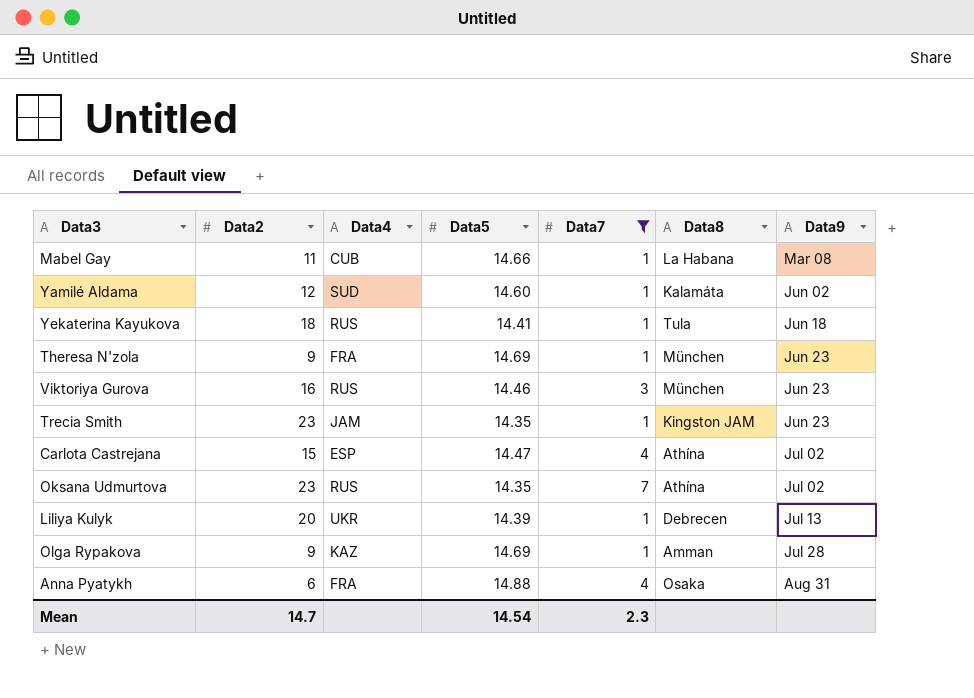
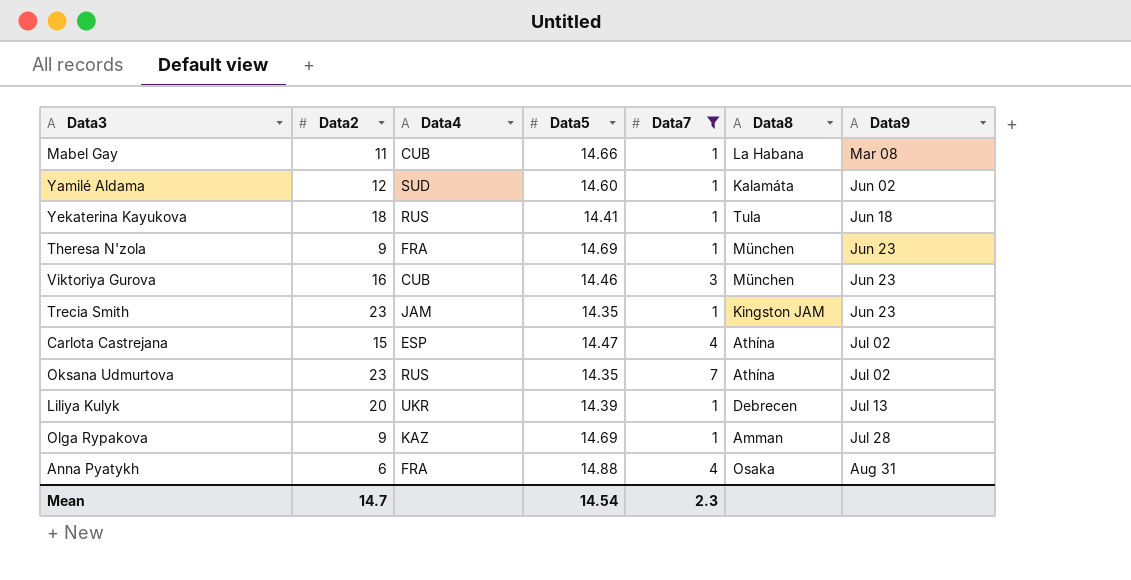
Viktoriya Gurova | Data4: RUS -> CUB

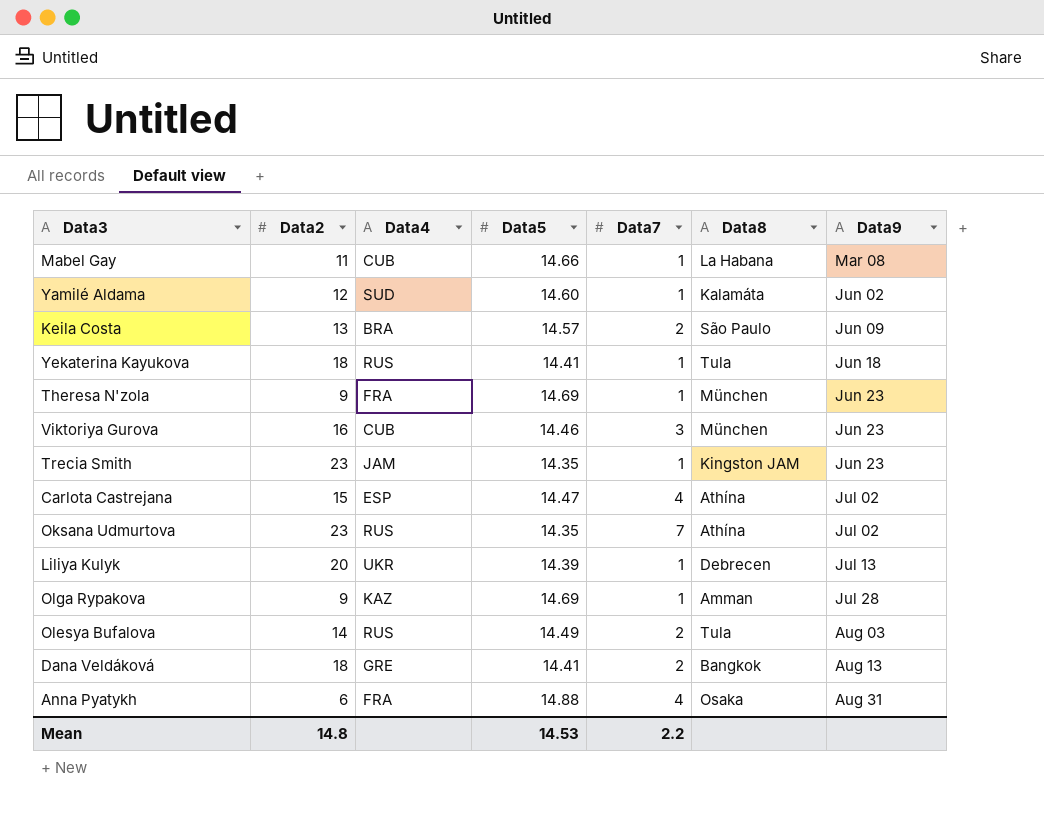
filter: Data7 != 2 -> none
Mean | Data2: 14.7 -> 14.8
Mean | Data5: 14.54 -> 14.53
Mean | Data7: 2.3 -> 2.2

